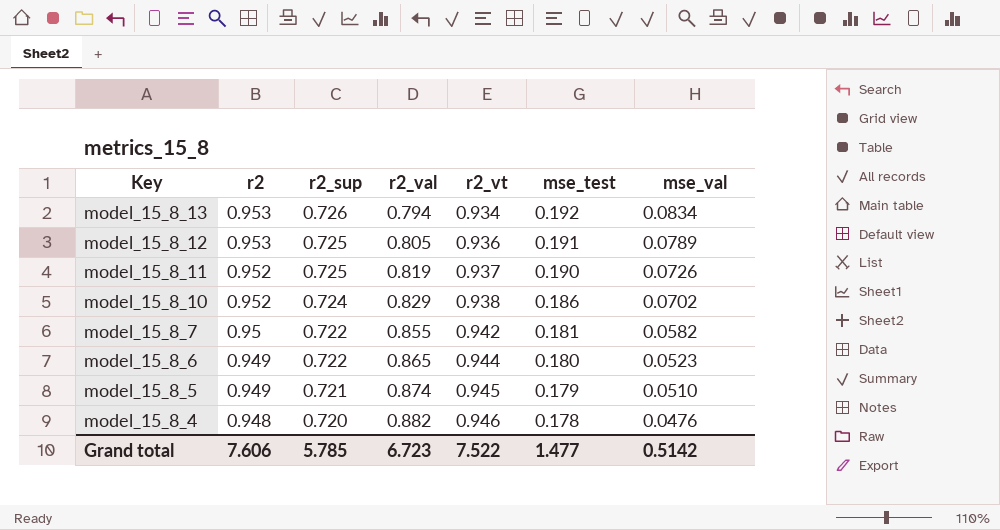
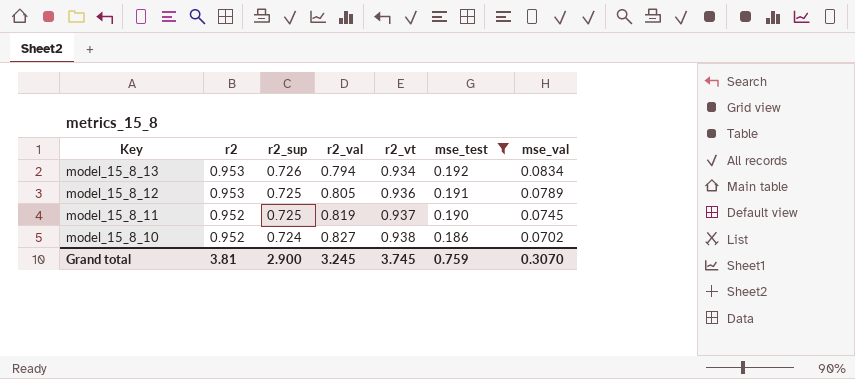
filter: none -> mse_test >= 0.186
model_15_8_11 | mse_val: 0.0726 -> 0.0745
model_15_8_10 | r2_val: 0.829 -> 0.827
Grand total | r2: 7.606 -> 3.81
Grand total | r2_sup: 5.785 -> 2.900
Grand total | r2_val: 6.723 -> 3.245
Grand total | r2_vt: 7.522 -> 3.745
Grand total | mse_test: 1.477 -> 0.759
Grand total | mse_val: 0.5142 -> 0.3070

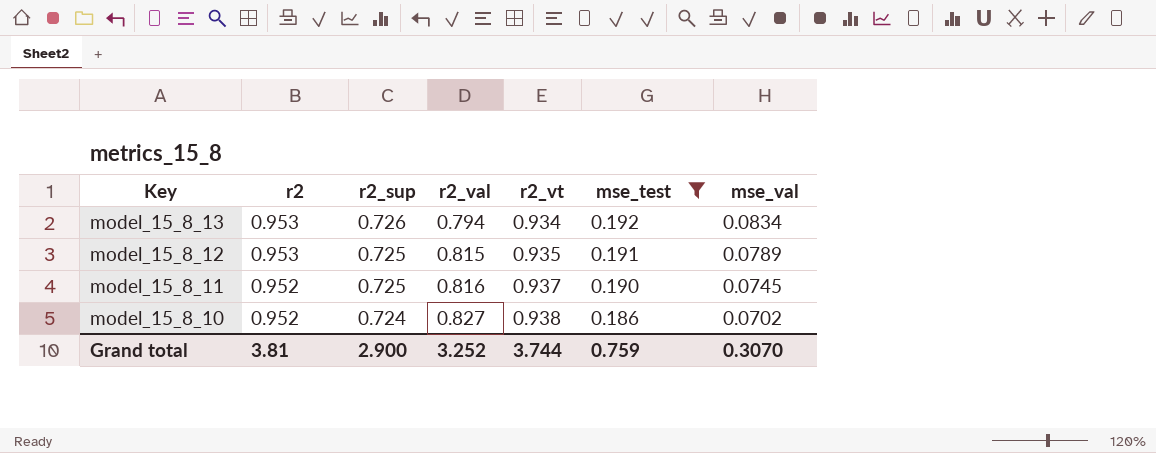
model_15_8_12 | r2_val: 0.805 -> 0.815
model_15_8_12 | r2_vt: 0.936 -> 0.935
model_15_8_11 | r2_val: 0.819 -> 0.816
Grand total | r2_val: 3.245 -> 3.252
Grand total | r2_vt: 3.745 -> 3.744

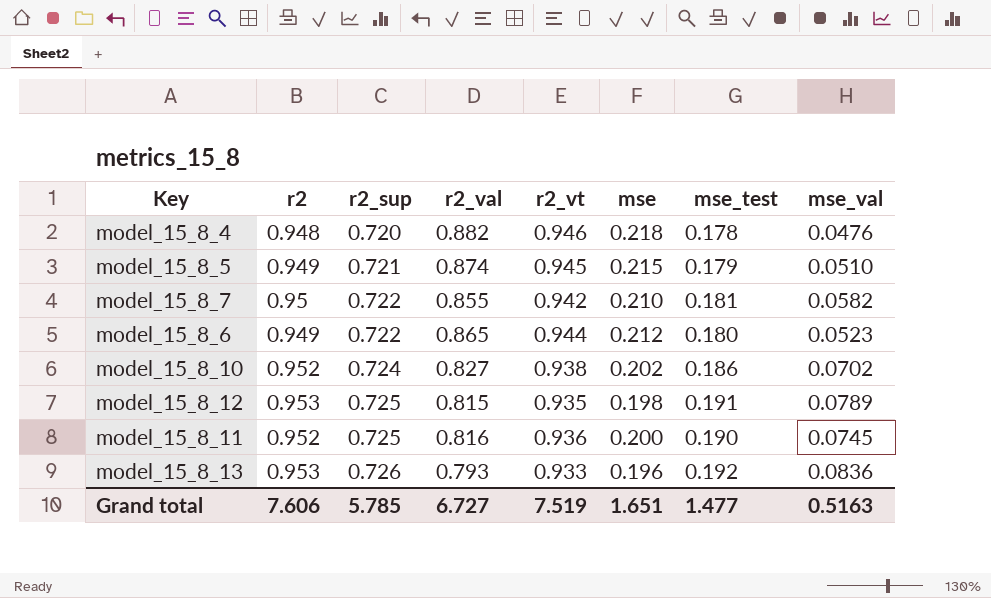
filter: mse_test >= 0.186 -> none
row order: Key descending -> r2_sup ascending
column mse | position: none -> 6
model_15_8_11 | r2_vt: 0.937 -> 0.936
model_15_8_13 | r2_val: 0.794 -> 0.793
model_15_8_13 | r2_vt: 0.934 -> 0.933
model_15_8_13 | mse_val: 0.0834 -> 0.0836
Grand total | r2: 3.81 -> 7.606
Grand total | r2_sup: 2.900 -> 5.785
Grand total | r2_val: 3.252 -> 6.727
Grand total | r2_vt: 3.744 -> 7.519
Grand total | mse_test: 0.759 -> 1.477
Grand total | mse_val: 0.3070 -> 0.5163

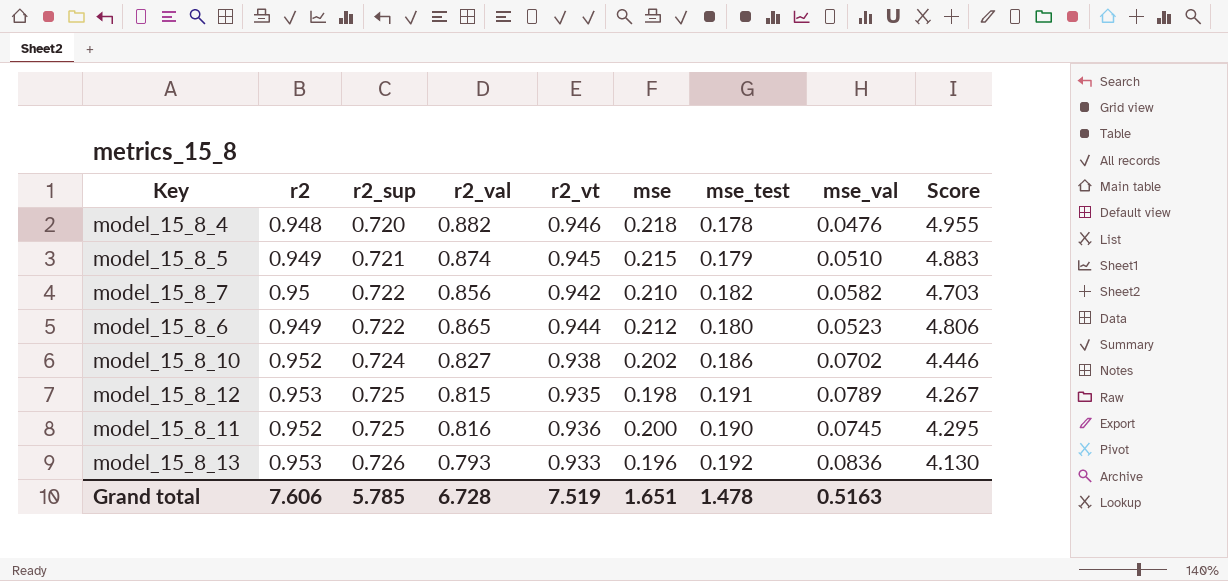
column Score | formula: none -> [r2_val] / [mse_test]
model_15_8_7 | r2_val: 0.855 -> 0.856
model_15_8_7 | mse_test: 0.181 -> 0.182
Grand total | r2_val: 6.727 -> 6.728
Grand total | mse_test: 1.477 -> 1.478

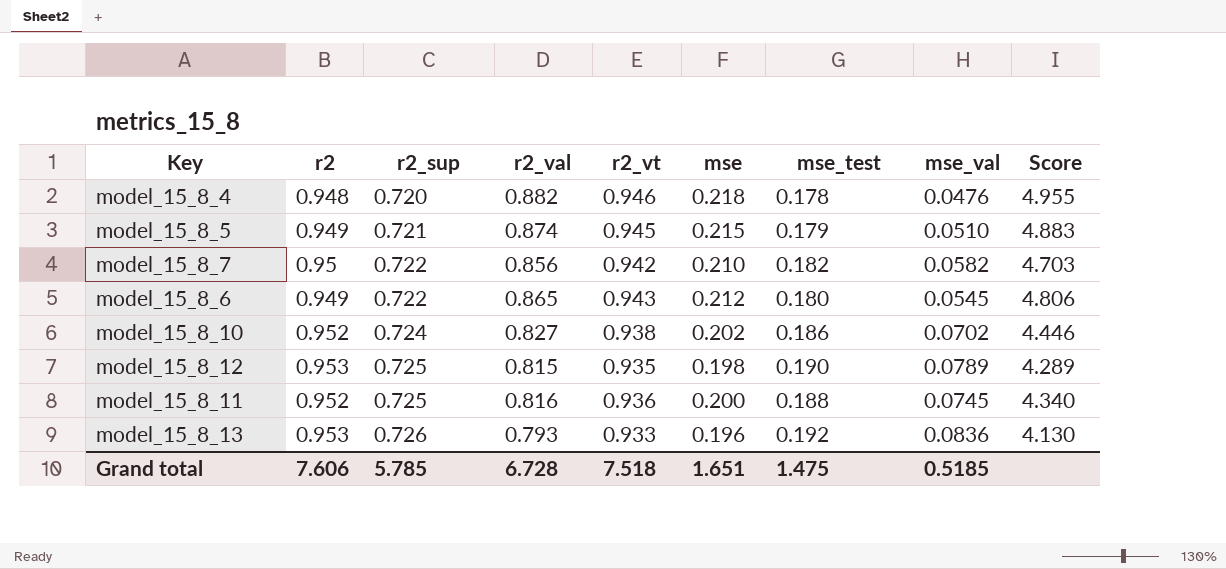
model_15_8_6 | r2_vt: 0.944 -> 0.943
model_15_8_6 | mse_val: 0.0523 -> 0.0545
model_15_8_12 | mse_test: 0.191 -> 0.190
model_15_8_12 | Score: 4.267 -> 4.289
model_15_8_11 | mse_test: 0.190 -> 0.188
model_15_8_11 | Score: 4.295 -> 4.340
Grand total | r2_vt: 7.519 -> 7.518
Grand total | mse_test: 1.478 -> 1.475
Grand total | mse_val: 0.5163 -> 0.5185

